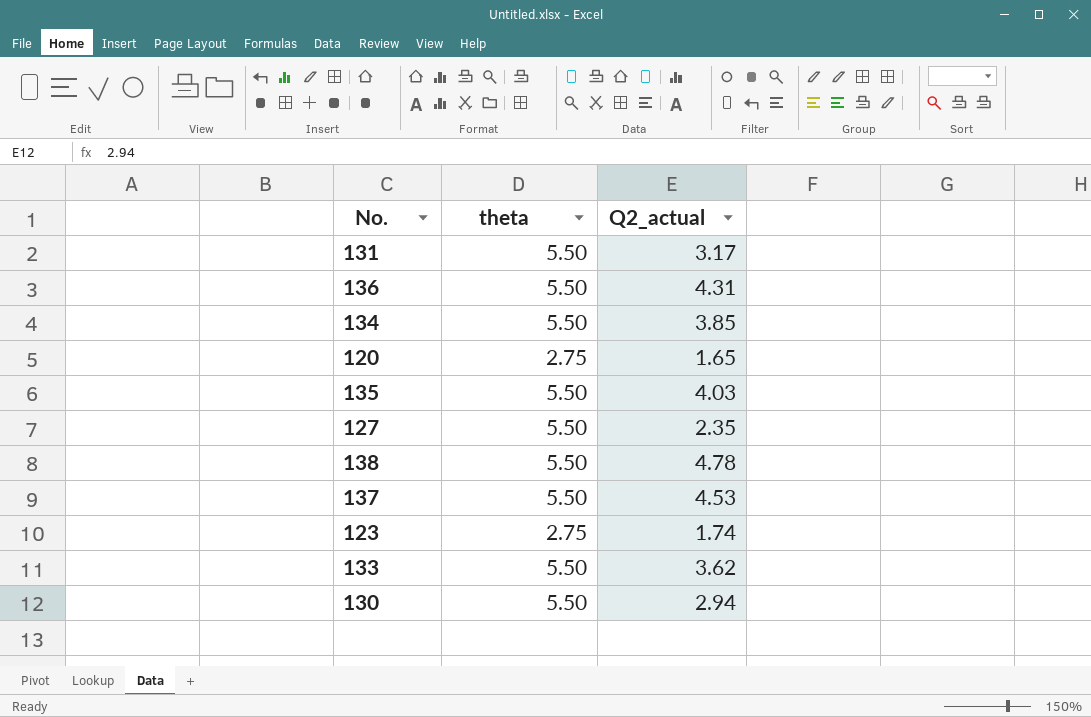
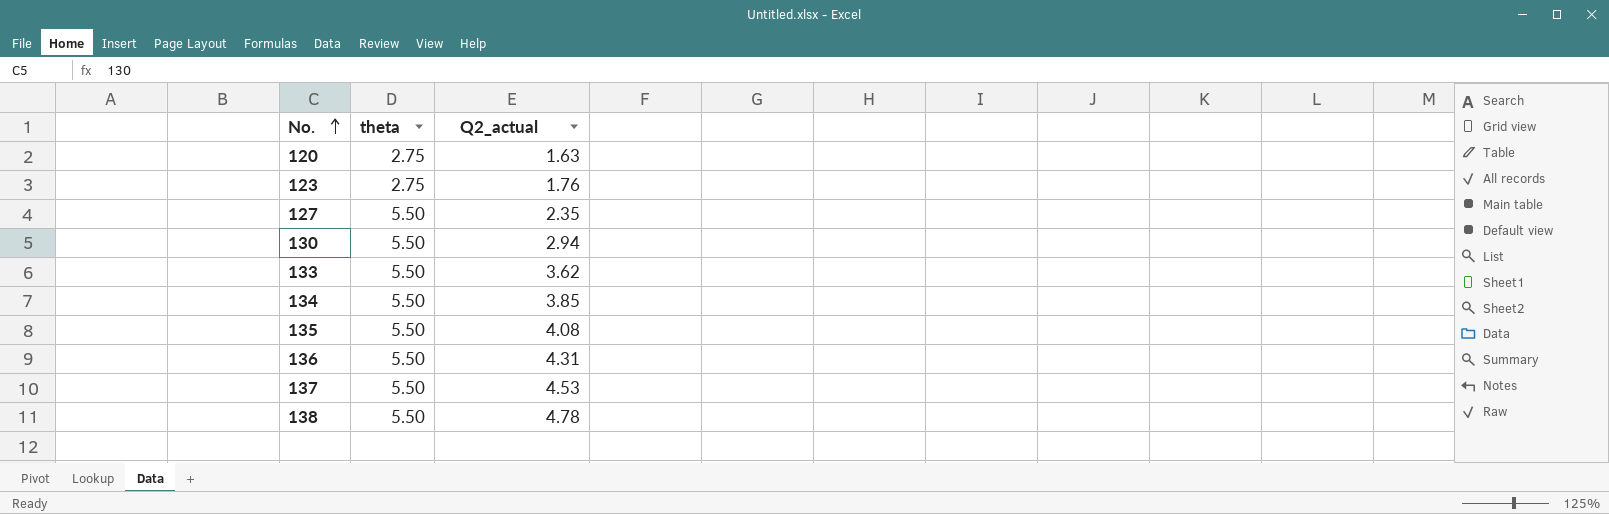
row order: none -> No. ascending
row 131: 5.50 | 3.17 -> none
120 | Q2_actual: 1.65 -> 1.63
123 | Q2_actual: 1.74 -> 1.76
135 | Q2_actual: 4.03 -> 4.08

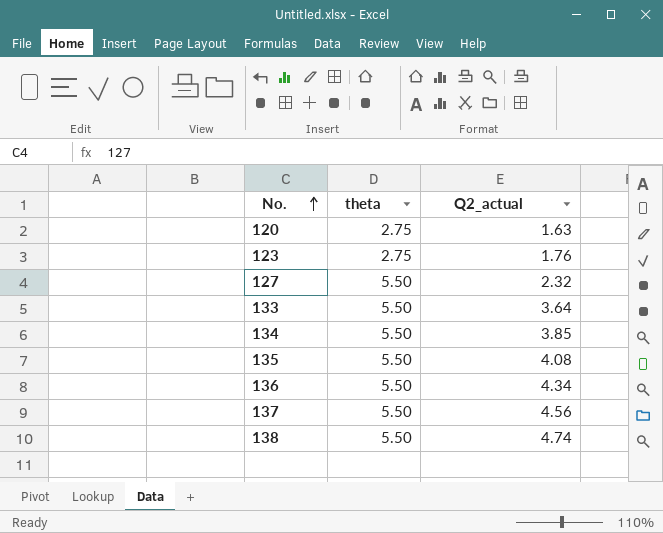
row 130: 5.50 | 2.94 -> none
127 | Q2_actual: 2.35 -> 2.32
133 | Q2_actual: 3.62 -> 3.64
136 | Q2_actual: 4.31 -> 4.34
137 | Q2_actual: 4.53 -> 4.56
138 | Q2_actual: 4.78 -> 4.74

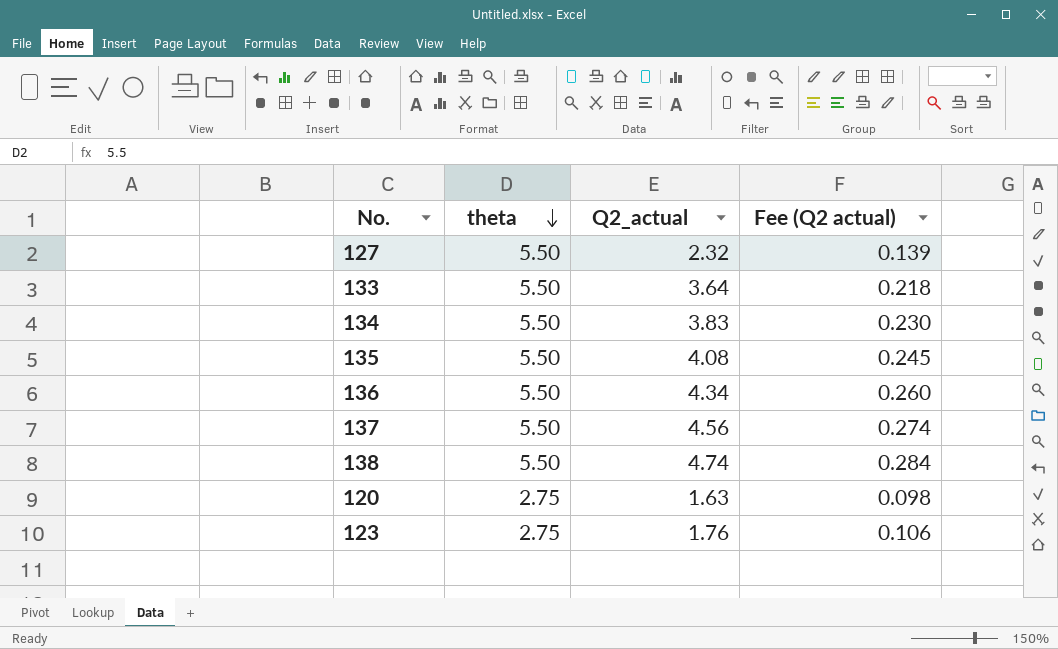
row order: No. ascending -> theta descending
column Fee (Q2 actual) | formula: none -> [Q2_actual] * 0.06
134 | Q2_actual: 3.85 -> 3.83

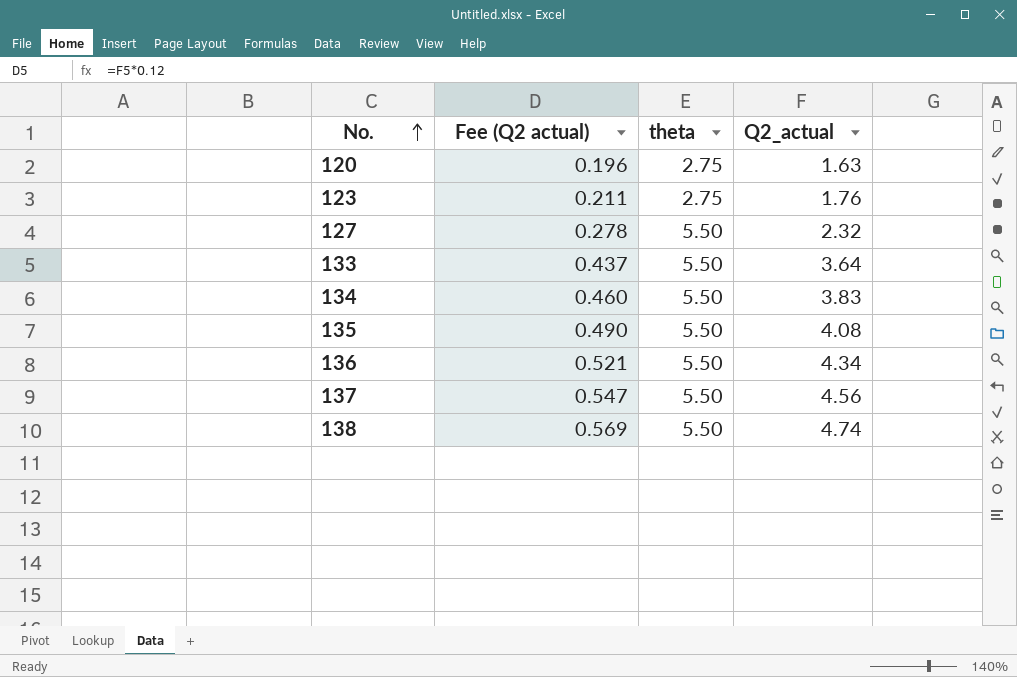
row order: theta descending -> No. ascending
column Fee (Q2 actual) | formula: [Q2_actual] * 0.06 -> [Q2_actual] * 0.12
column Fee (Q2 actual) | position: 4 -> 2

